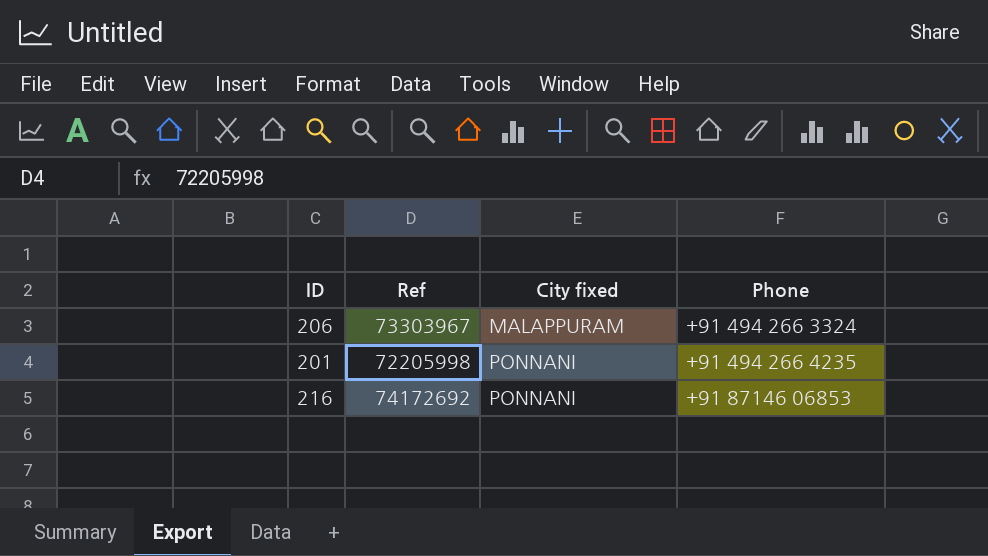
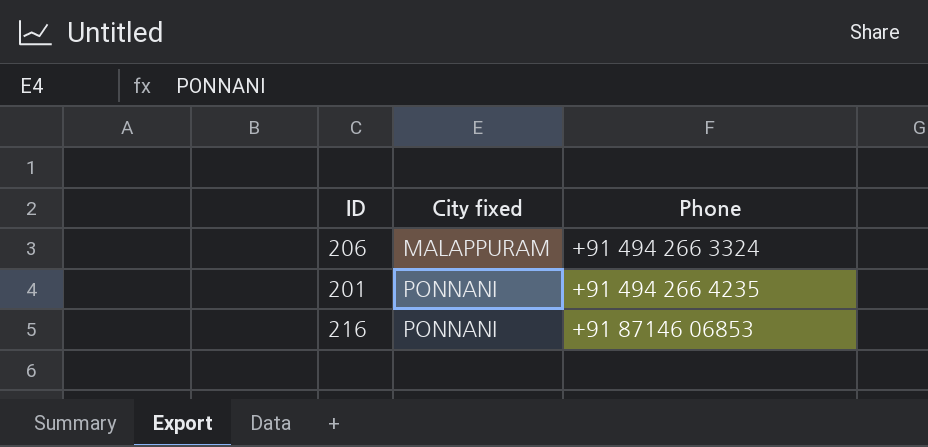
column Ref | position: 2 -> none

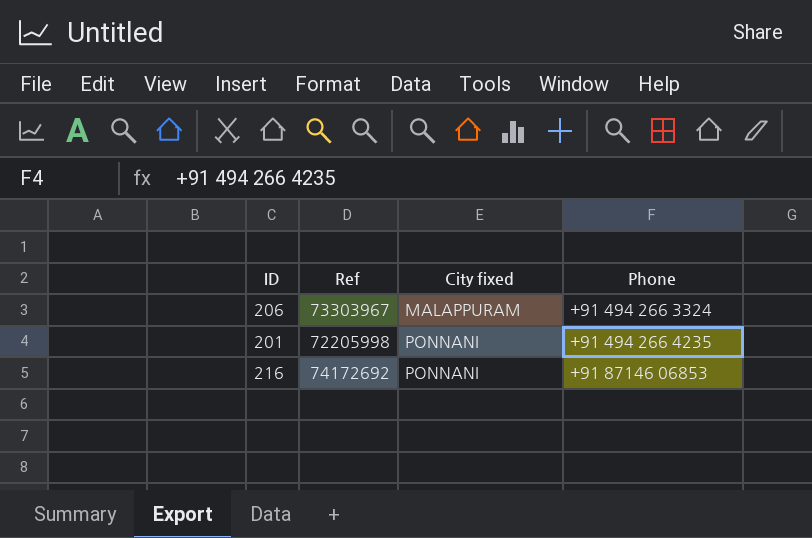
column Ref | position: none -> 2

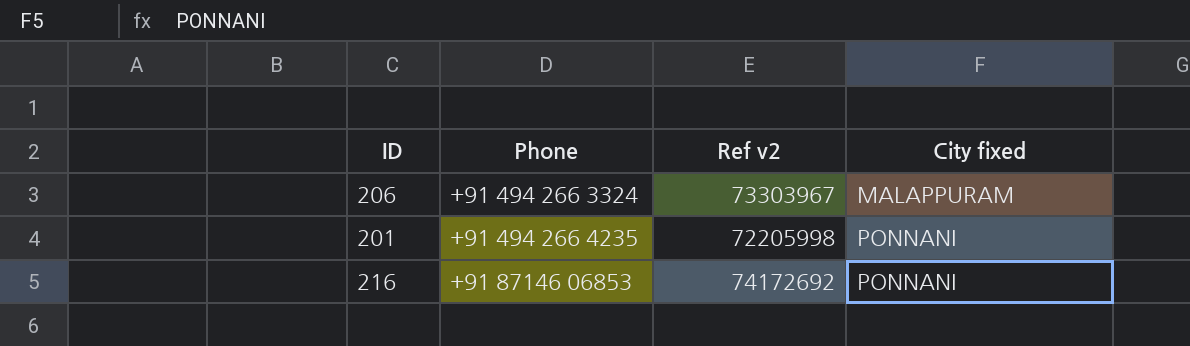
column Phone | position: 4 -> 2
column name: Ref -> Ref v2

